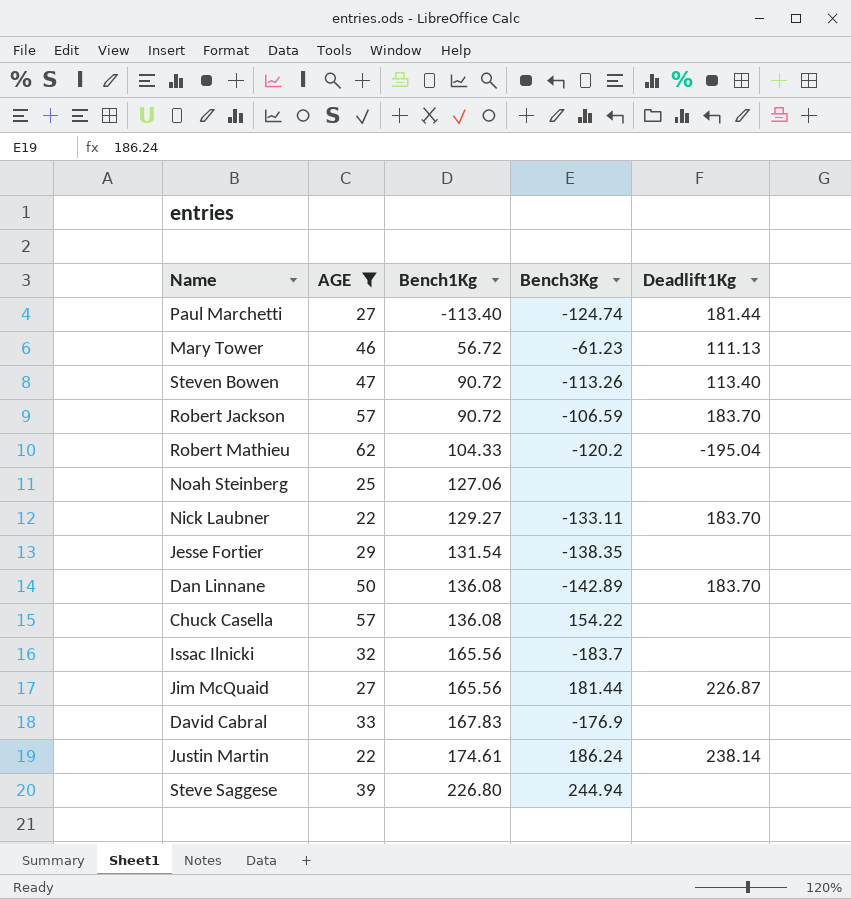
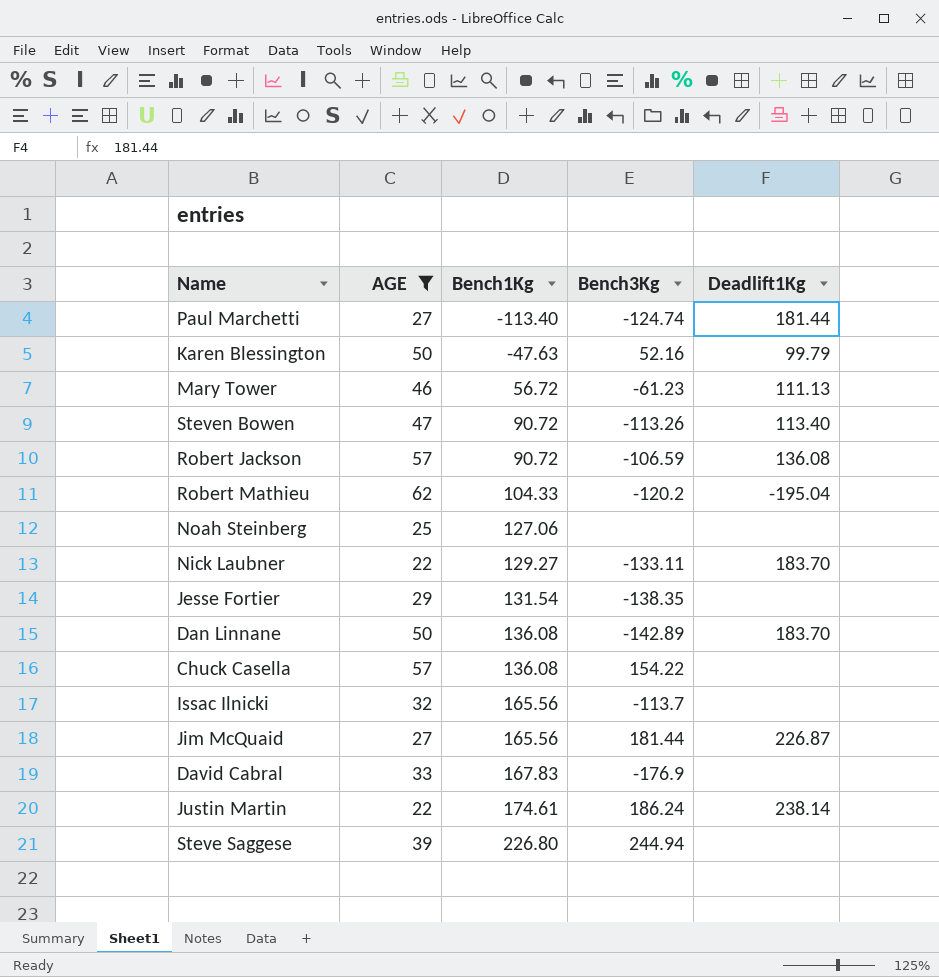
row Karen Blessington: none -> 50 | -47.63 | 52.16 | 99.79
Robert Jackson | Deadlift1Kg: 183.70 -> 136.08
Issac Ilnicki | Bench3Kg: -183.7 -> -113.7

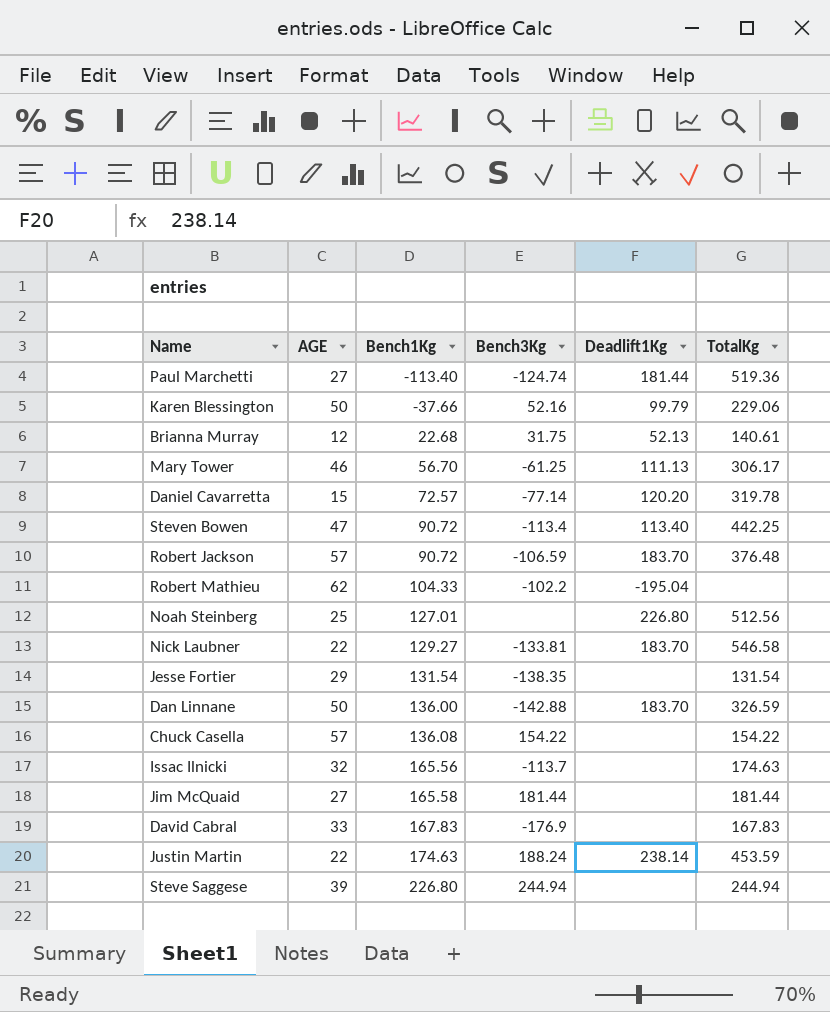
filter: AGE >= 22 -> none
column TotalKg | position: none -> 6
Karen Blessington | Bench1Kg: -47.63 -> -37.66
Mary Tower | Bench1Kg: 56.72 -> 56.70
Mary Tower | Bench3Kg: -61.23 -> -61.25
Steven Bowen | Bench3Kg: -113.26 -> -113.4
Robert Jackson | Deadlift1Kg: 136.08 -> 183.70
Robert Mathieu | Bench3Kg: -120.2 -> -102.2
Noah Steinberg | Bench1Kg: 127.06 -> 127.01
Noah Steinberg | Deadlift1Kg: none -> 226.80
Nick Laubner | Bench3Kg: -133.11 -> -133.81
Dan Linnane | Bench1Kg: 136.08 -> 136.00
Dan Linnane | Bench3Kg: -142.89 -> -142.88
Jim McQuaid | Bench1Kg: 165.56 -> 165.58
Jim McQuaid | Deadlift1Kg: 226.87 -> none
Justin Martin | Bench1Kg: 174.61 -> 174.63
Justin Martin | Bench3Kg: 186.24 -> 188.24

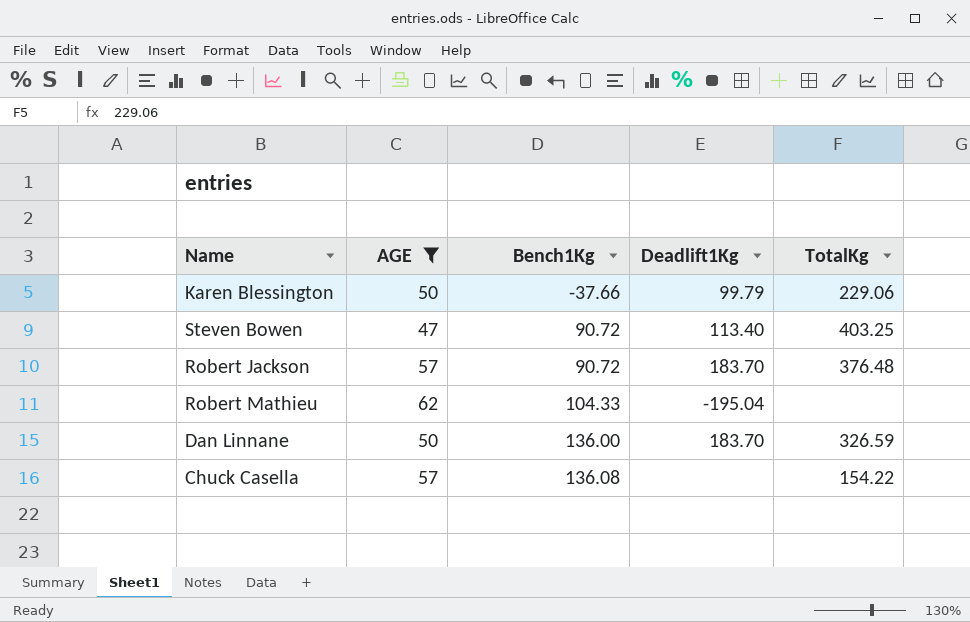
filter: none -> AGE >= 47
column Bench3Kg | position: 4 -> none
Steven Bowen | TotalKg: 442.25 -> 403.25

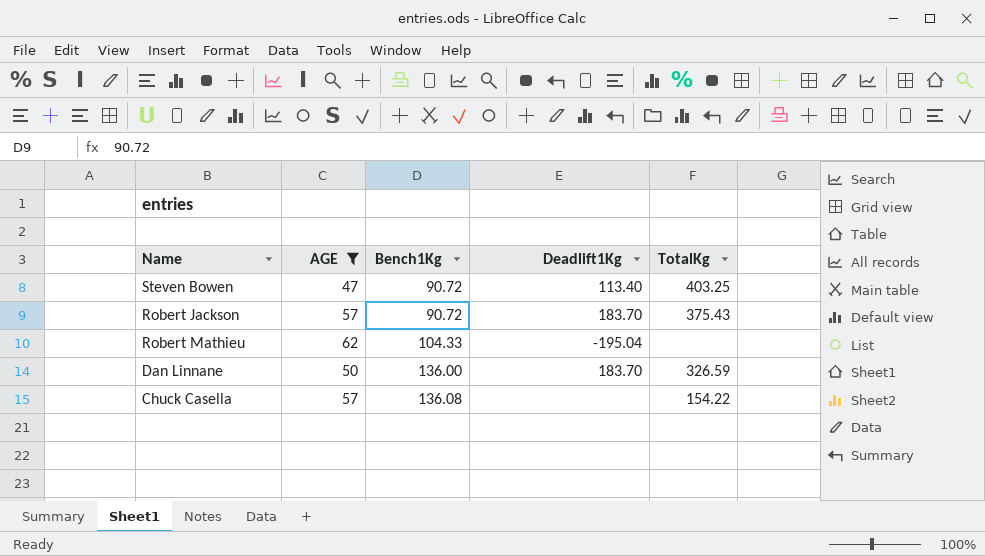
row Karen Blessington: 50 | -37.66 | 99.79 | 229.06 -> none
Robert Jackson | TotalKg: 376.48 -> 375.43

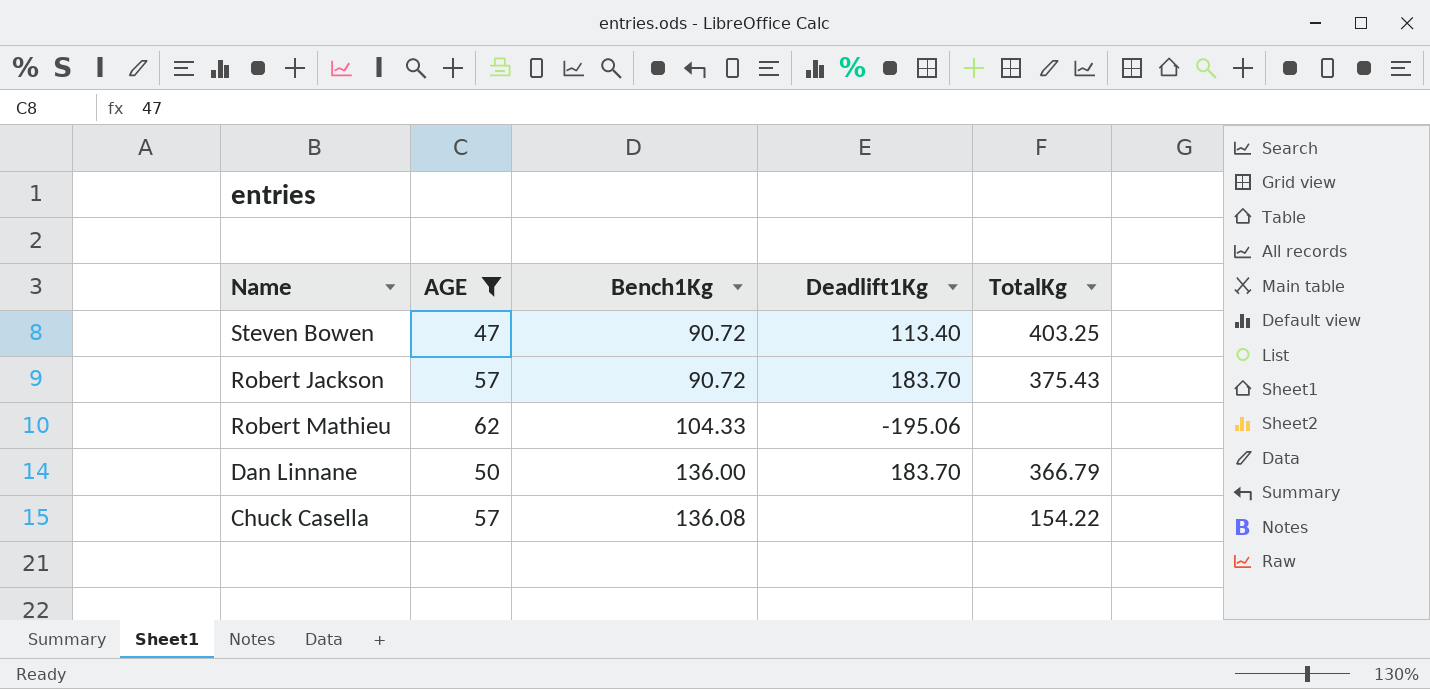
Robert Mathieu | Deadlift1Kg: -195.04 -> -195.06
Dan Linnane | TotalKg: 326.59 -> 366.79

